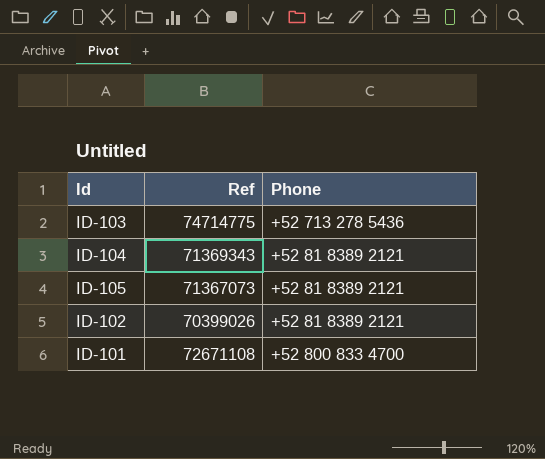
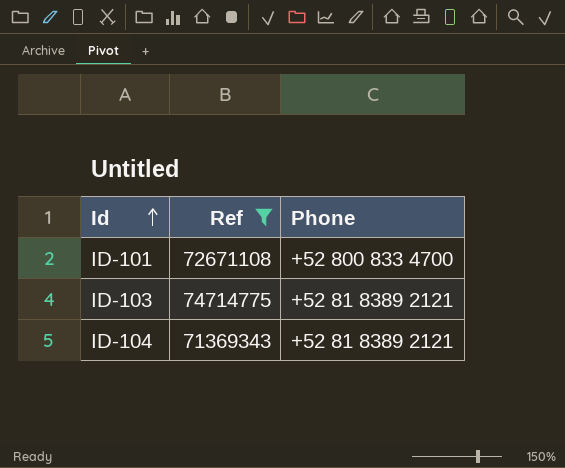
filter: none -> Ref >= 71369343
row order: none -> Id ascending
ID-103 | Phone: +52 713 278 5436 -> +52 81 8389 2121

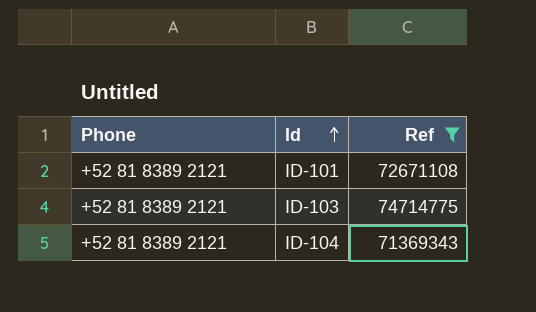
column Phone | position: 3 -> 1
ID-101 | Phone: +52 800 833 4700 -> +52 81 8389 2121

